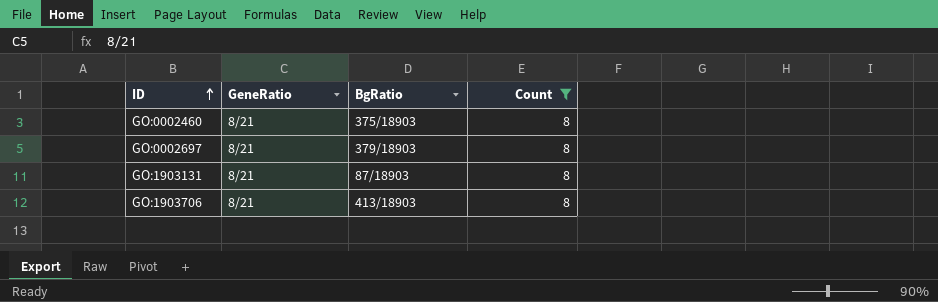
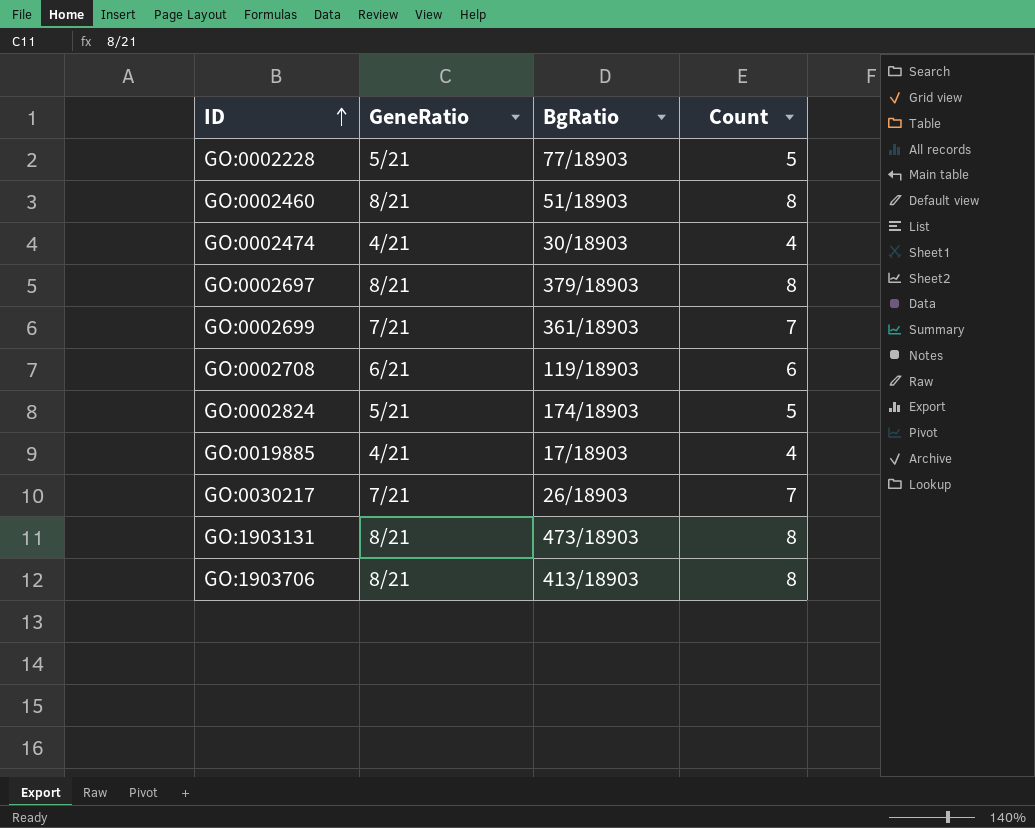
filter: Count = 8 -> none
GO:0002460 | BgRatio: 375/18903 -> 51/18903
GO:1903131 | BgRatio: 87/18903 -> 473/18903

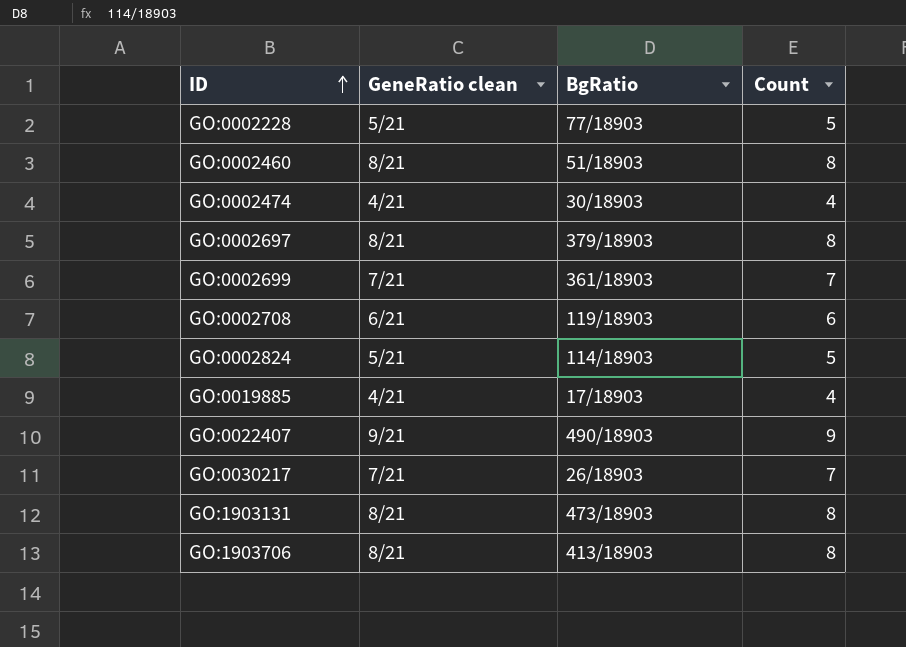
column name: GeneRatio -> GeneRatio clean
GO:0002824 | BgRatio: 174/18903 -> 114/18903
row GO:0022407: none -> 9/21 | 490/18903 | 9

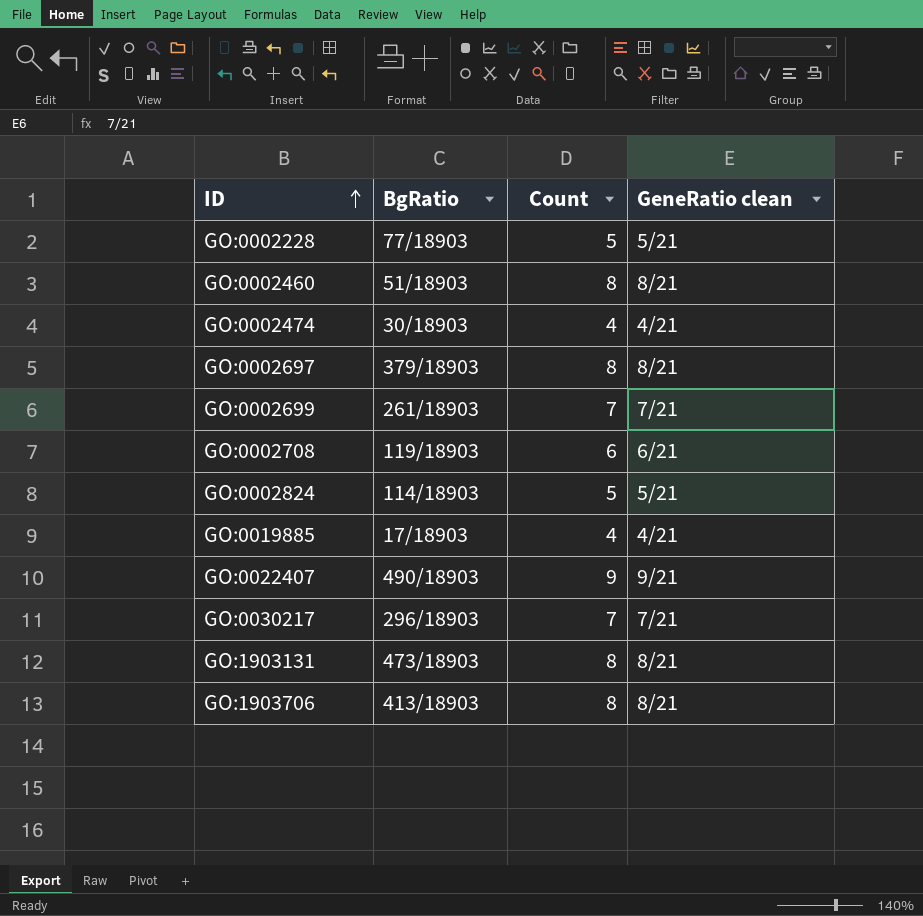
column GeneRatio clean | position: 2 -> 4
GO:0002699 | BgRatio: 361/18903 -> 261/18903
GO:0030217 | BgRatio: 26/18903 -> 296/18903

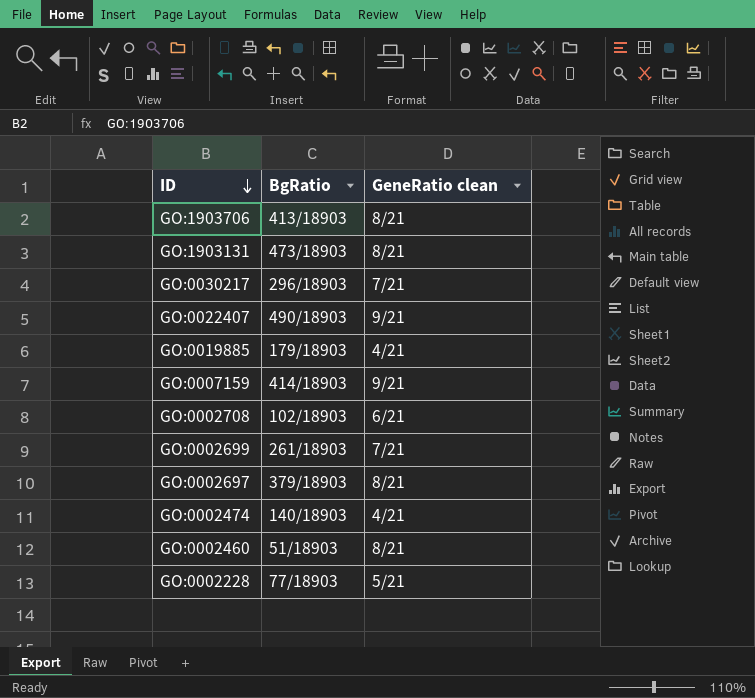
row order: ID ascending -> ID descending
column Count | position: 3 -> none
row GO:0002824: 114/18903 | 5 | 5/21 -> none
GO:0019885 | BgRatio: 17/18903 -> 179/18903
row GO:0007159: none -> 414/18903 | 9/21
GO:0002708 | BgRatio: 119/18903 -> 102/18903
GO:0002474 | BgRatio: 30/18903 -> 140/18903

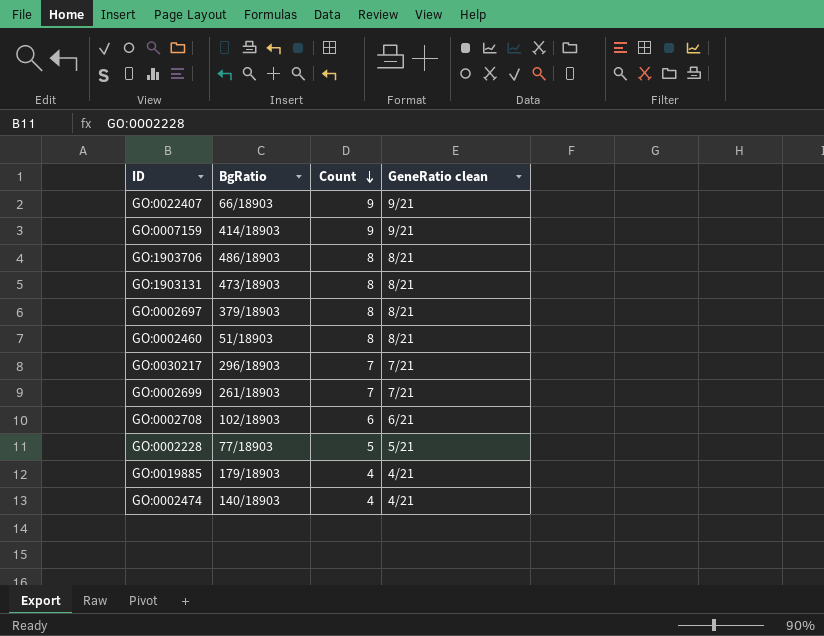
row order: ID descending -> Count descending
column Count | position: none -> 3
GO:0022407 | BgRatio: 490/18903 -> 66/18903
GO:1903706 | BgRatio: 413/18903 -> 486/18903

